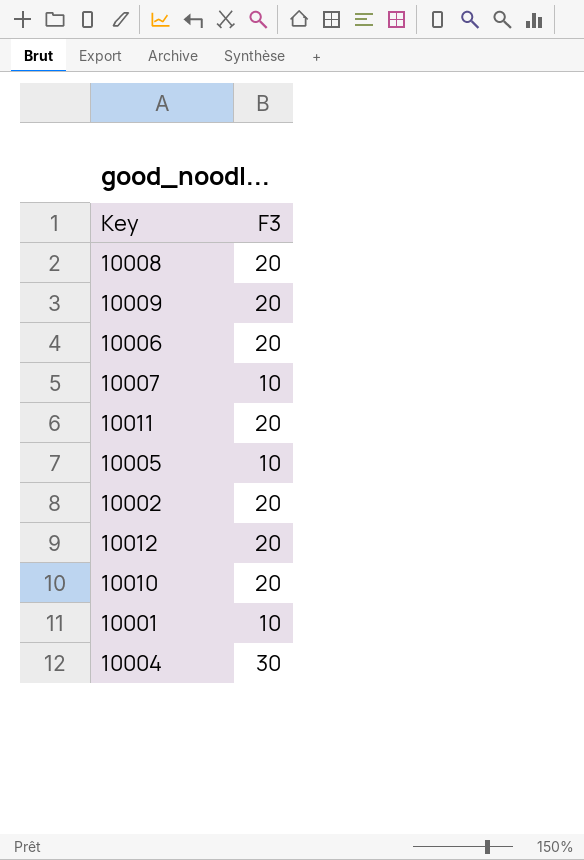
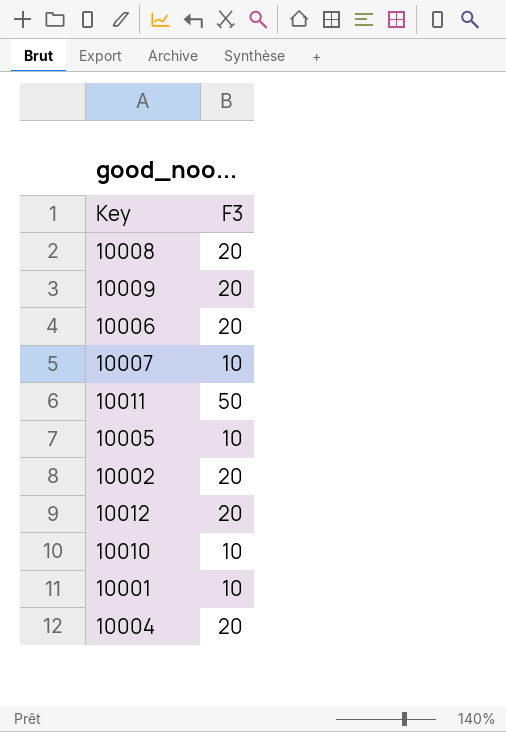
10011 | F3: 20 -> 50
10010 | F3: 20 -> 10
10004 | F3: 30 -> 20

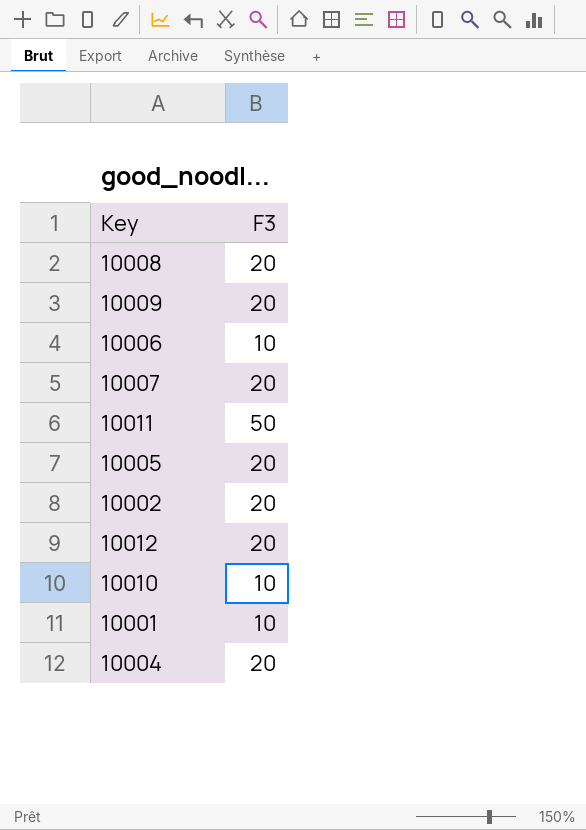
10006 | F3: 20 -> 10
10007 | F3: 10 -> 20
10005 | F3: 10 -> 20

